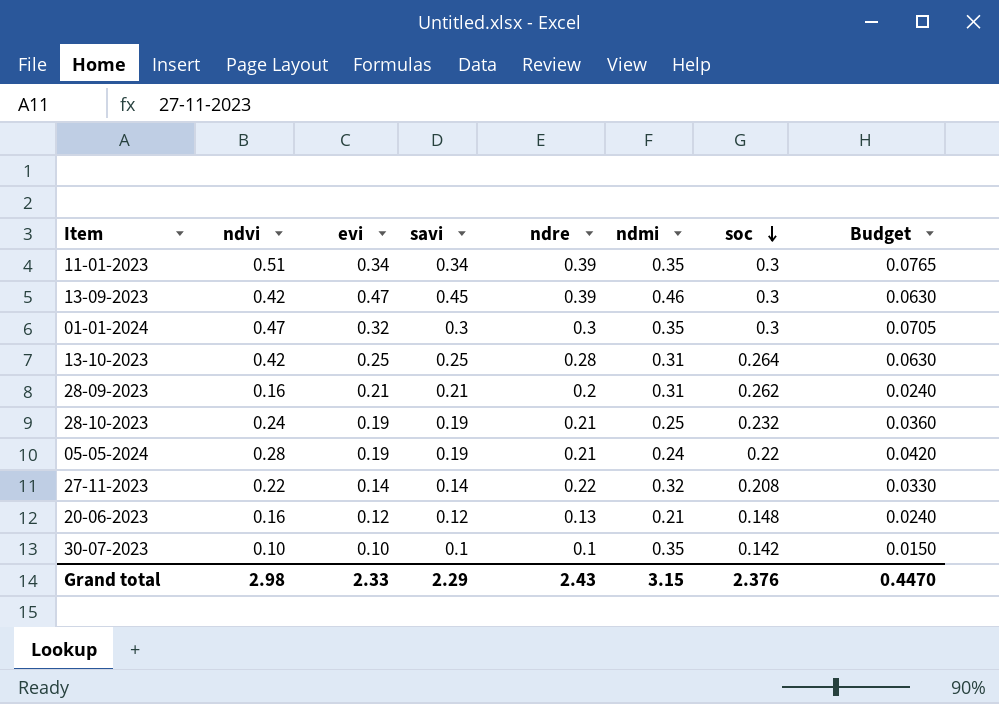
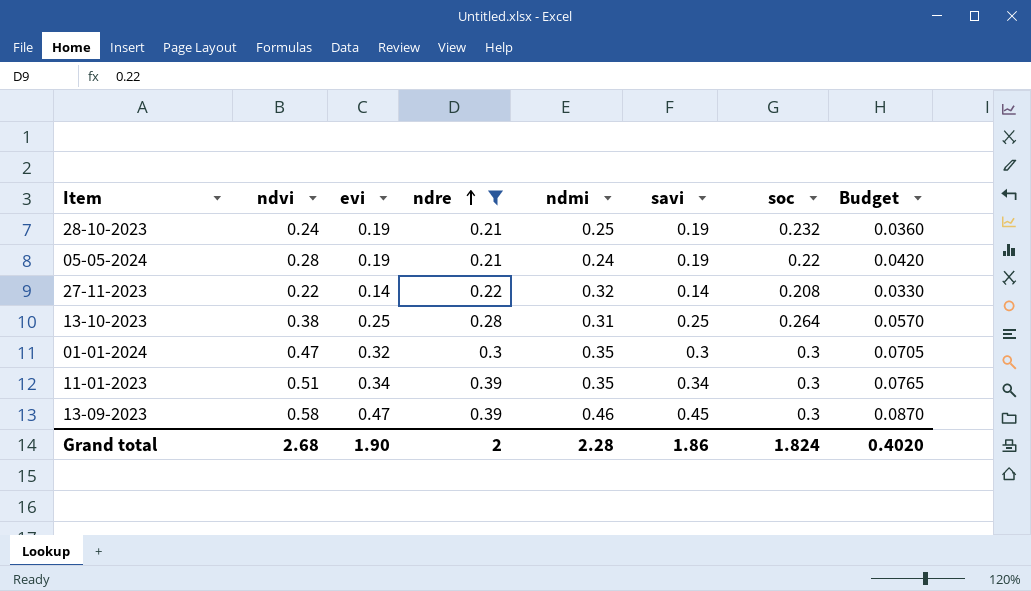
filter: none -> ndre >= 0.21
row order: soc descending -> ndre ascending
column savi | position: 4 -> 6
13-10-2023 | ndvi: 0.42 -> 0.38
13-10-2023 | Budget: 0.0630 -> 0.0570
13-09-2023 | ndvi: 0.42 -> 0.58
13-09-2023 | Budget: 0.0630 -> 0.0870
Grand total | ndvi: 2.98 -> 2.68
Grand total | evi: 2.33 -> 1.90
Grand total | ndre: 2.43 -> 2
Grand total | ndmi: 3.15 -> 2.28
Grand total | savi: 2.29 -> 1.86
Grand total | soc: 2.376 -> 1.824
Grand total | Budget: 0.4470 -> 0.4020

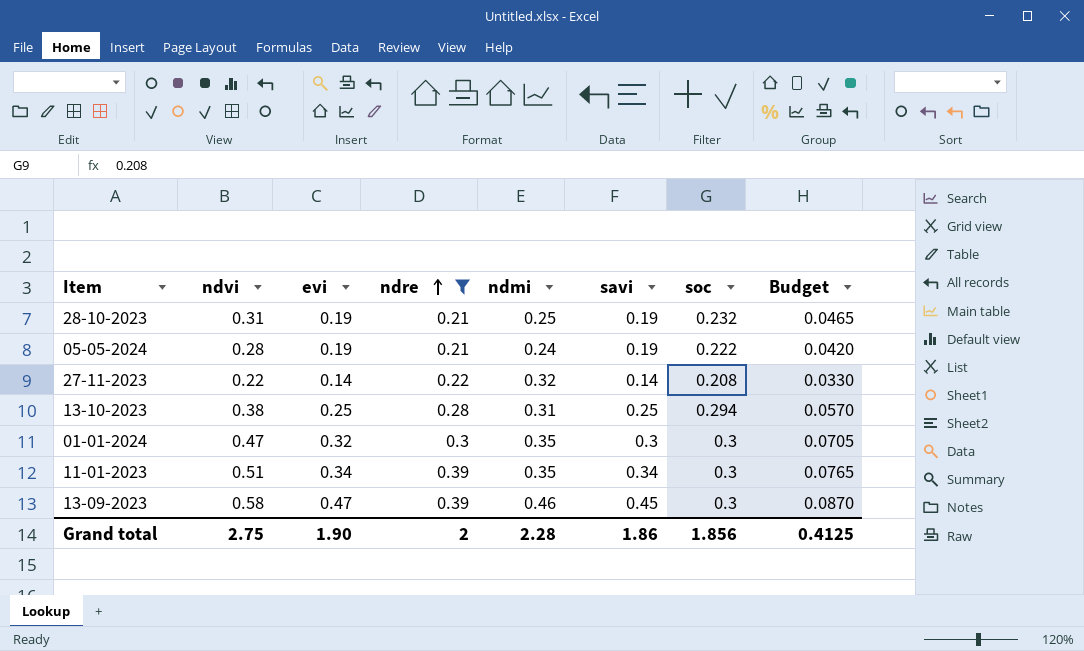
28-10-2023 | ndvi: 0.24 -> 0.31
28-10-2023 | Budget: 0.0360 -> 0.0465
05-05-2024 | soc: 0.22 -> 0.222
13-10-2023 | soc: 0.264 -> 0.294
Grand total | ndvi: 2.68 -> 2.75
Grand total | soc: 1.824 -> 1.856
Grand total | Budget: 0.4020 -> 0.4125

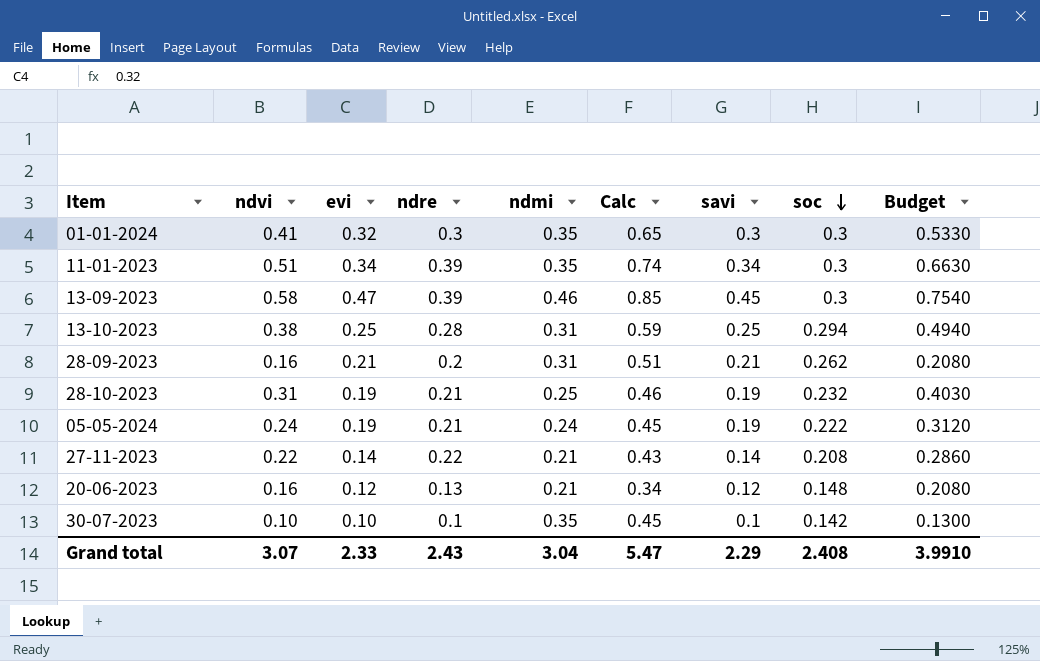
filter: ndre >= 0.21 -> none
row order: ndre ascending -> soc descending
column Calc | formula: none -> [ndre] + [ndmi]
column Budget | formula: [ndvi] * 0.15 -> [ndvi] * 1.3
01-01-2024 | ndvi: 0.47 -> 0.41
05-05-2024 | ndvi: 0.28 -> 0.24
27-11-2023 | ndmi: 0.32 -> 0.21
Grand total | ndvi: 2.75 -> 3.07
Grand total | evi: 1.90 -> 2.33
Grand total | ndre: 2 -> 2.43
Grand total | ndmi: 2.28 -> 3.04
Grand total | savi: 1.86 -> 2.29
Grand total | soc: 1.856 -> 2.408
Grand total | Budget: 0.4125 -> 3.9910

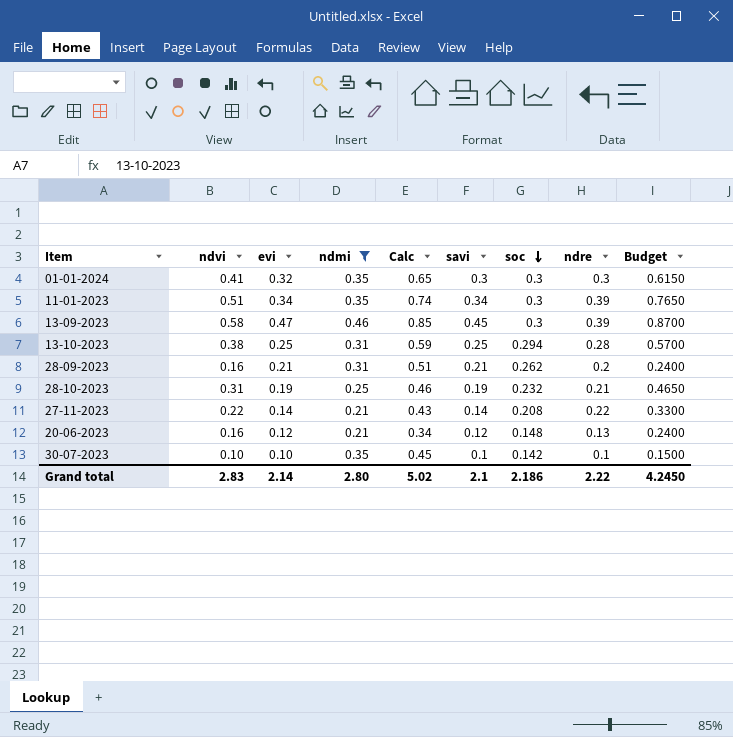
filter: none -> ndmi != 0.24
column ndre | position: 4 -> 8
column Budget | formula: [ndvi] * 1.3 -> [ndvi] * 1.5
Grand total | ndvi: 3.07 -> 2.83
Grand total | evi: 2.33 -> 2.14
Grand total | ndmi: 3.04 -> 2.80
Grand total | Calc: 5.47 -> 5.02
Grand total | savi: 2.29 -> 2.1
Grand total | soc: 2.408 -> 2.186
Grand total | ndre: 2.43 -> 2.22
Grand total | Budget: 3.9910 -> 4.2450

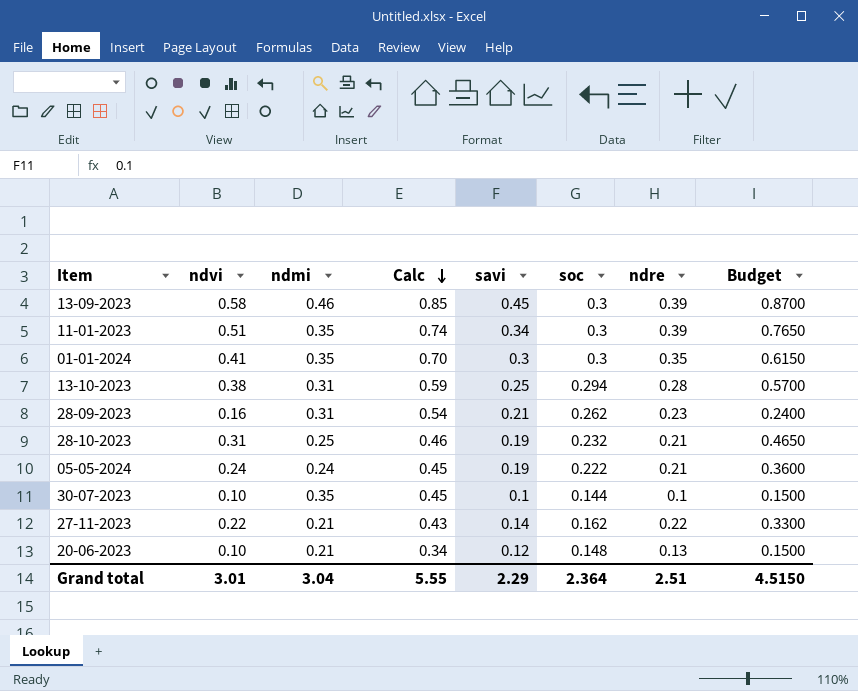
filter: ndmi != 0.24 -> none
row order: soc descending -> Calc descending
column evi | position: 3 -> none
01-01-2024 | Calc: 0.65 -> 0.70
01-01-2024 | ndre: 0.3 -> 0.35
28-09-2023 | Calc: 0.51 -> 0.54
28-09-2023 | ndre: 0.2 -> 0.23
30-07-2023 | soc: 0.142 -> 0.144
27-11-2023 | soc: 0.208 -> 0.162
20-06-2023 | ndvi: 0.16 -> 0.10
20-06-2023 | Budget: 0.2400 -> 0.1500
Grand total | ndvi: 2.83 -> 3.01
Grand total | ndmi: 2.80 -> 3.04
Grand total | Calc: 5.02 -> 5.55
Grand total | savi: 2.1 -> 2.29
Grand total | soc: 2.186 -> 2.364
Grand total | ndre: 2.22 -> 2.51
Grand total | Budget: 4.2450 -> 4.5150

